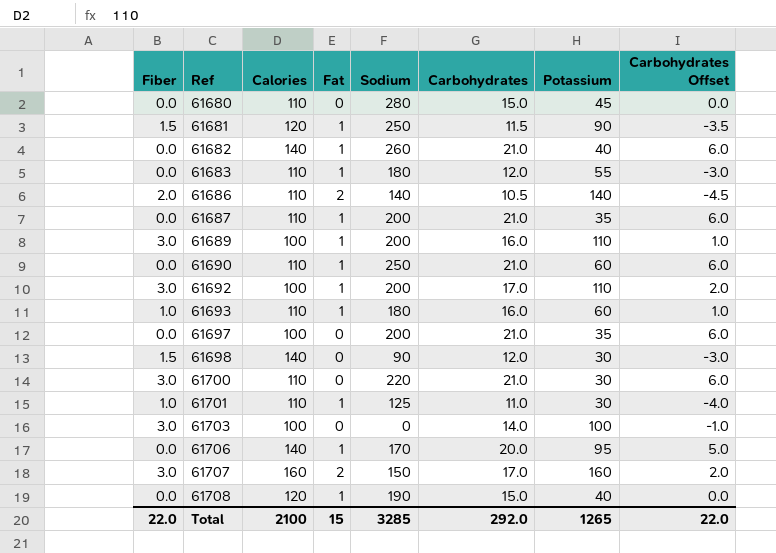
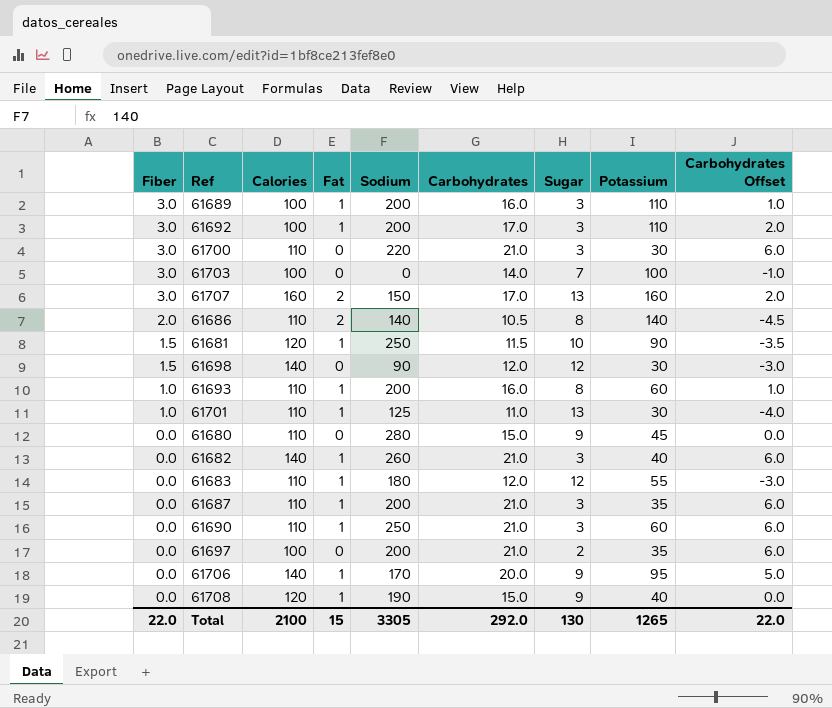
row order: Ref ascending -> Fiber descending
column Sugar | position: none -> 7
61693 | Sodium: 180 -> 200
Total | Sodium: 3285 -> 3305

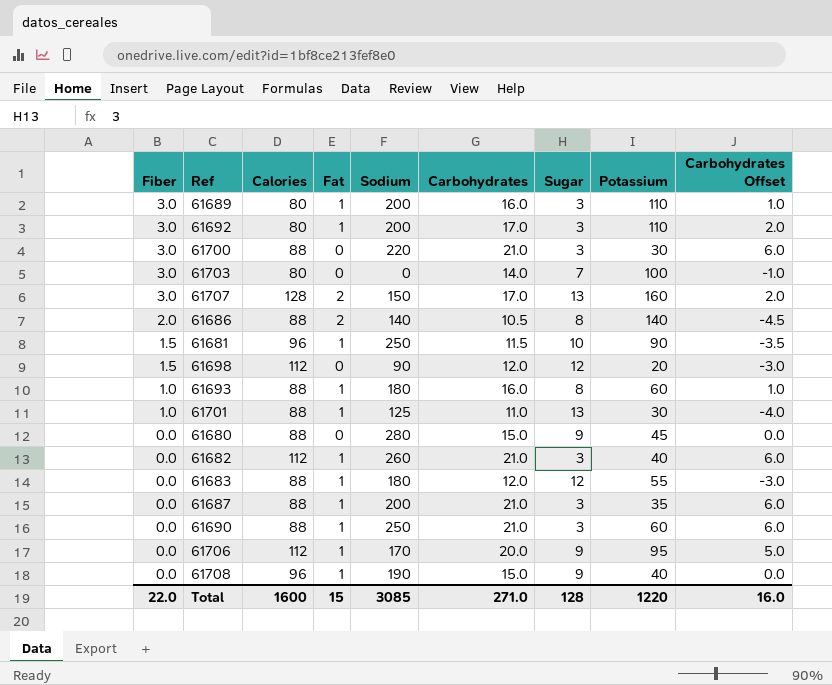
row 61697: 0.0 | 100 | 0 | 200 | 21.0 | 2 | 35 | 6.0 -> none
61689 | Calories: 100 -> 80
61692 | Calories: 100 -> 80
61700 | Calories: 110 -> 88
61703 | Calories: 100 -> 80
61707 | Calories: 160 -> 128
61686 | Calories: 110 -> 88
61681 | Calories: 120 -> 96
61698 | Calories: 140 -> 112
61698 | Potassium: 30 -> 20
61693 | Calories: 110 -> 88
61693 | Sodium: 200 -> 180
61701 | Calories: 110 -> 88
61680 | Calories: 110 -> 88
61682 | Calories: 140 -> 112
61683 | Calories: 110 -> 88
61687 | Calories: 110 -> 88
61690 | Calories: 110 -> 88
61706 | Calories: 140 -> 112
61708 | Calories: 120 -> 96
Total | Calories: 2100 -> 1600
Total | Sodium: 3305 -> 3085
Total | Carbohydrates: 292.0 -> 271.0
Total | Sugar: 130 -> 128
Total | Potassium: 1265 -> 1220
Total | Carbohydrates Offset: 22.0 -> 16.0

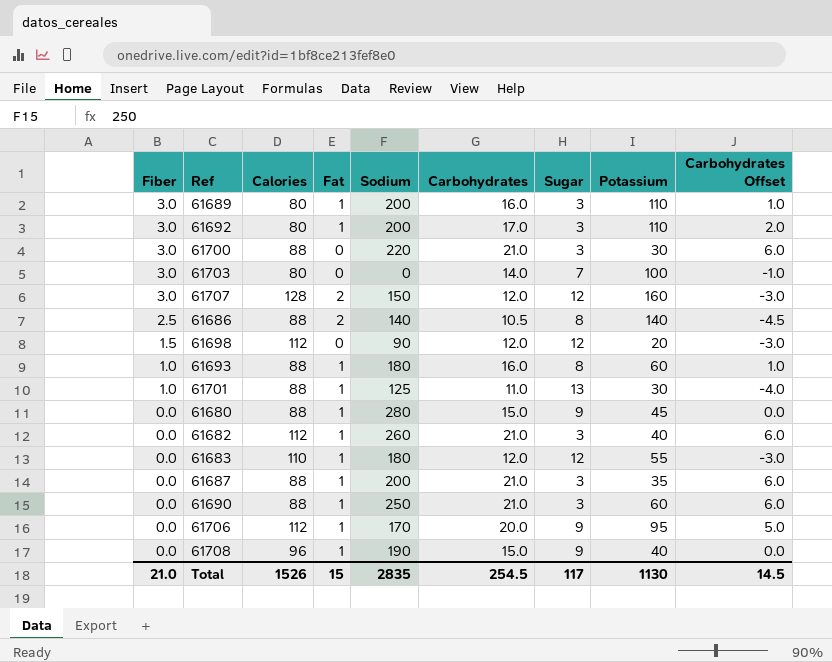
row 61681: 1.5 | 96 | 1 | 250 | 11.5 | 10 | 90 | -3.5 -> none
61707 | Carbohydrates: 17.0 -> 12.0
61707 | Sugar: 13 -> 12
61707 | Carbohydrates Offset: 2.0 -> -3.0
61686 | Fiber: 2.0 -> 2.5
61680 | Fat: 0 -> 1
61683 | Calories: 88 -> 110
Total | Fiber: 22.0 -> 21.0
Total | Calories: 1600 -> 1526
Total | Sodium: 3085 -> 2835
Total | Carbohydrates: 271.0 -> 254.5
Total | Sugar: 128 -> 117
Total | Potassium: 1220 -> 1130
Total | Carbohydrates Offset: 16.0 -> 14.5

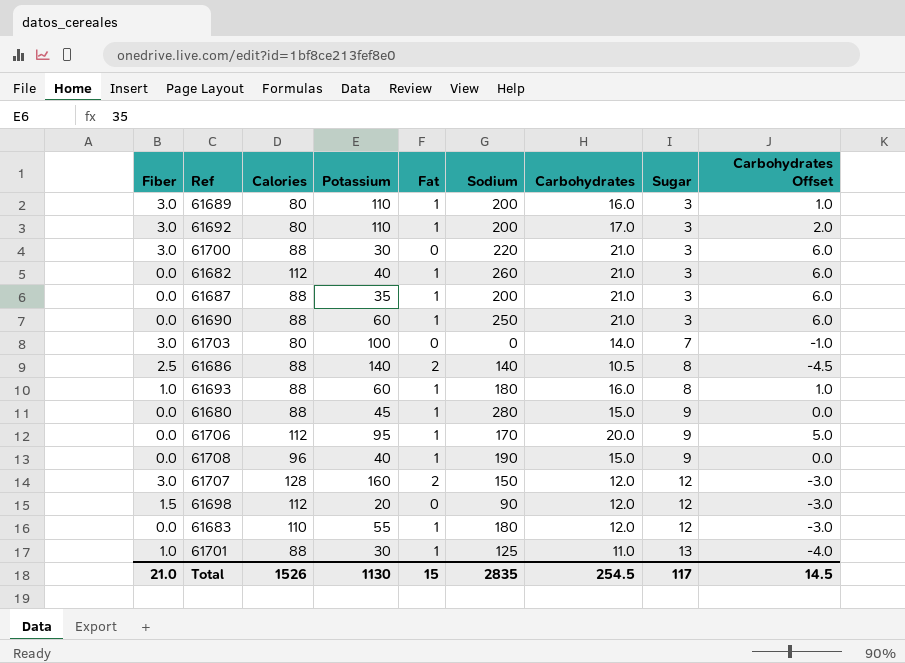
row order: Fiber descending -> Sugar ascending
column Potassium | position: 8 -> 4

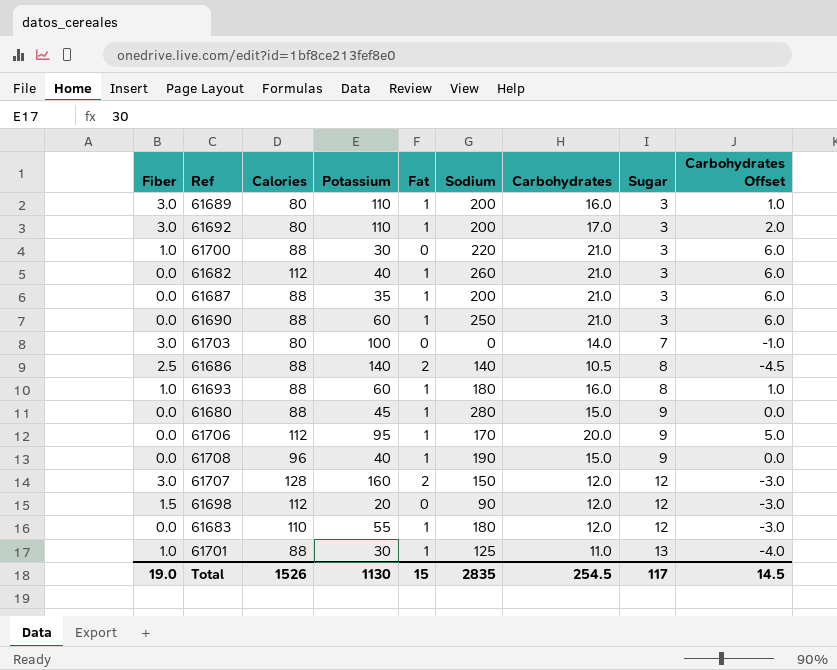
61700 | Fiber: 3.0 -> 1.0
Total | Fiber: 21.0 -> 19.0

